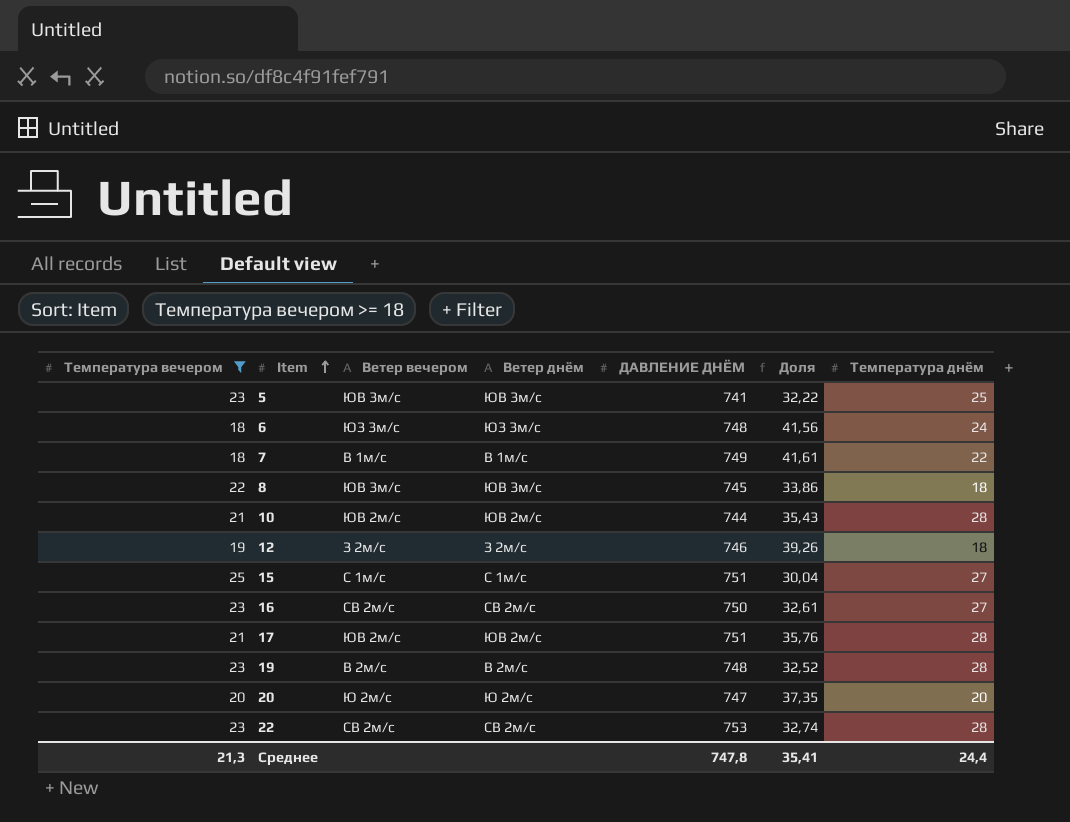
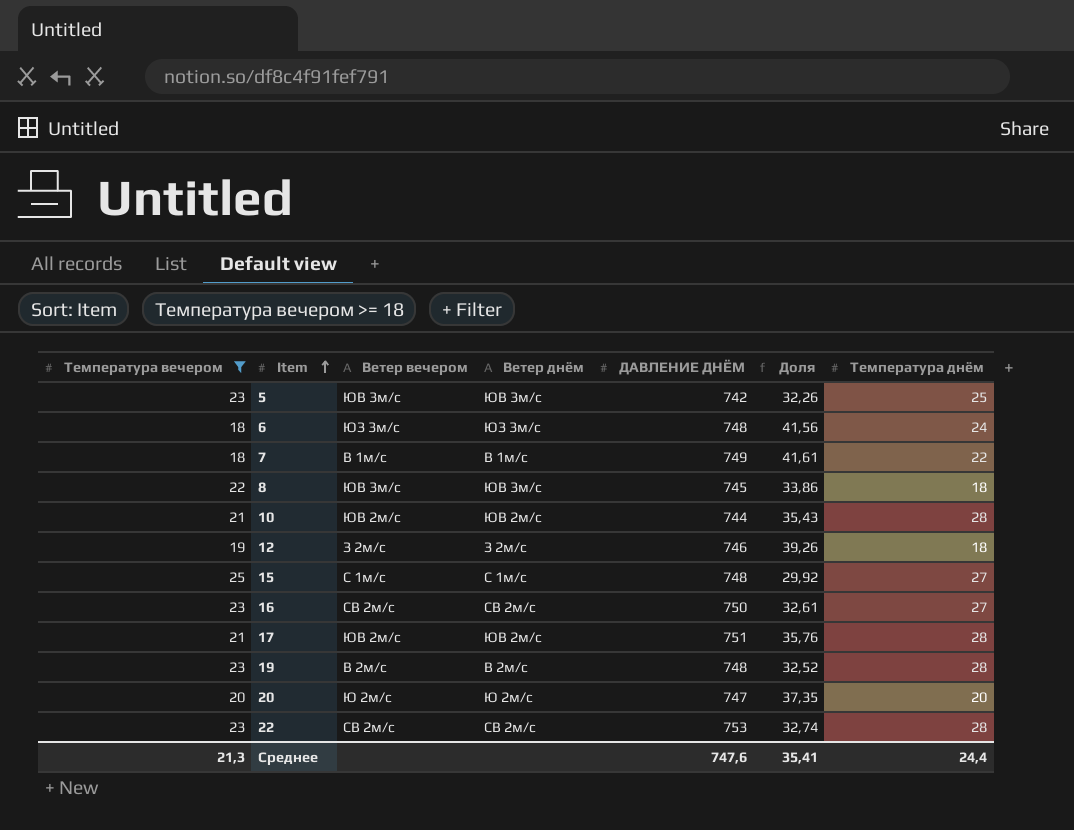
5 | ДАВЛЕНИЕ ДНЁМ: 741 -> 742
5 | Доля: 32,22 -> 32,26
15 | ДАВЛЕНИЕ ДНЁМ: 751 -> 748
15 | Доля: 30,04 -> 29,92
Среднее | ДАВЛЕНИЕ ДНЁМ: 747,8 -> 747,6

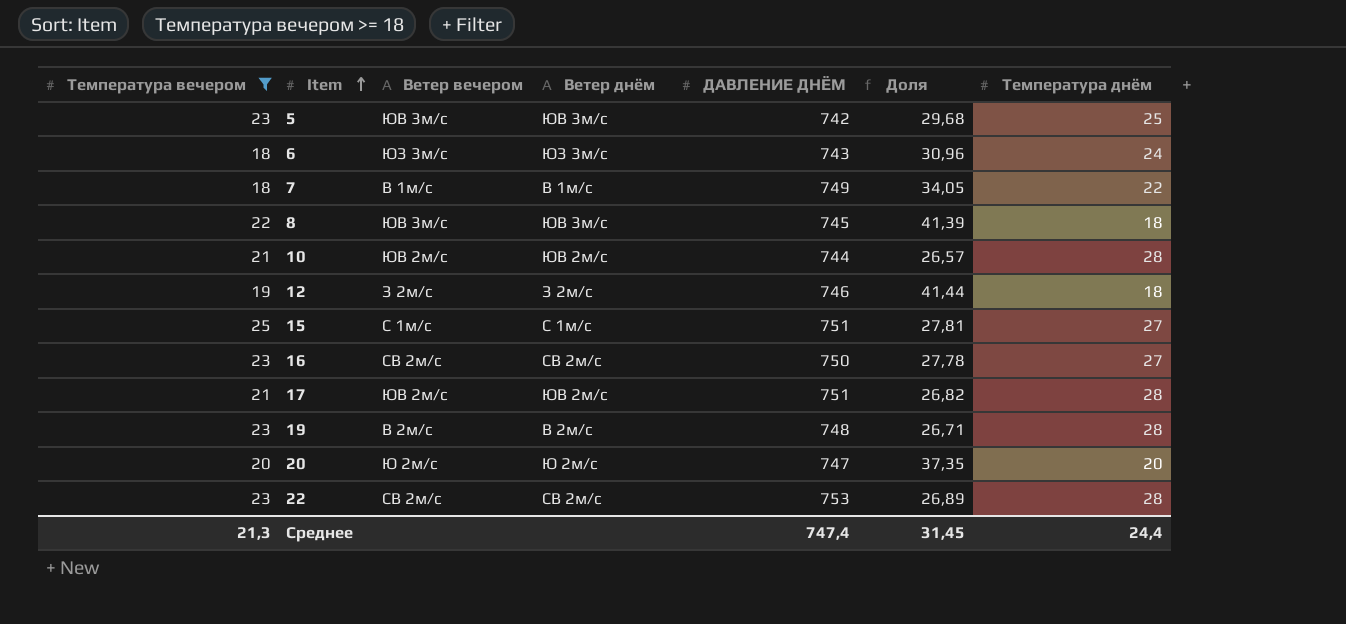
column Доля | formula: [ДАВЛЕНИЕ ДНЁМ] / [Температура вечером] -> [ДАВЛЕНИЕ ДНЁМ] / [Температура днём]
6 | ДАВЛЕНИЕ ДНЁМ: 748 -> 743
15 | ДАВЛЕНИЕ ДНЁМ: 748 -> 751
Среднее | ДАВЛЕНИЕ ДНЁМ: 747,6 -> 747,4
Среднее | Доля: 35,41 -> 31,45

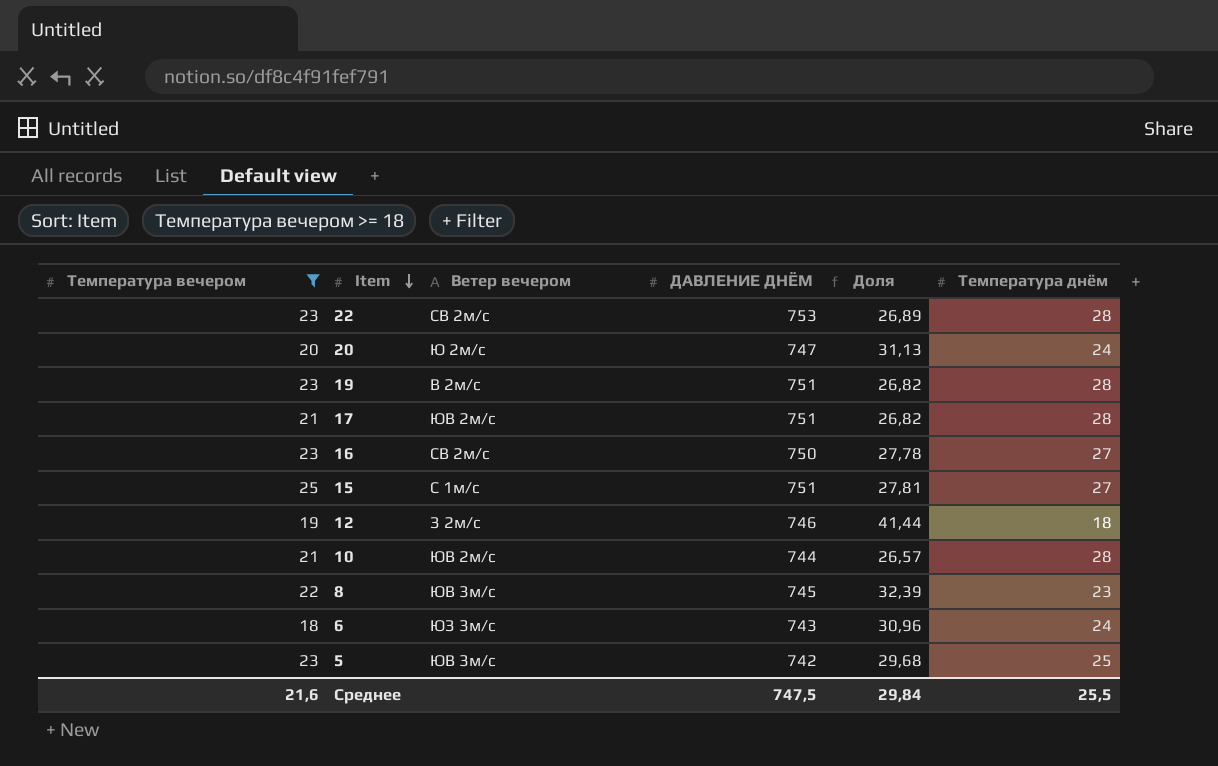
row order: Item ascending -> Item descending
column Ветер днём | position: 4 -> none
row 7: 18 | В 1м/с | В 1м/с | 749 | 34,05 | 22 -> none
20 | Доля: 37,35 -> 31,13
20 | Температура днём: 20 -> 24
19 | ДАВЛЕНИЕ ДНЁМ: 748 -> 751
19 | Доля: 26,71 -> 26,82
8 | Доля: 41,39 -> 32,39
8 | Температура днём: 18 -> 23
Среднее | Температура вечером: 21,3 -> 21,6
Среднее | ДАВЛЕНИЕ ДНЁМ: 747,4 -> 747,5
Среднее | Доля: 31,45 -> 29,84
Среднее | Температура днём: 24,4 -> 25,5

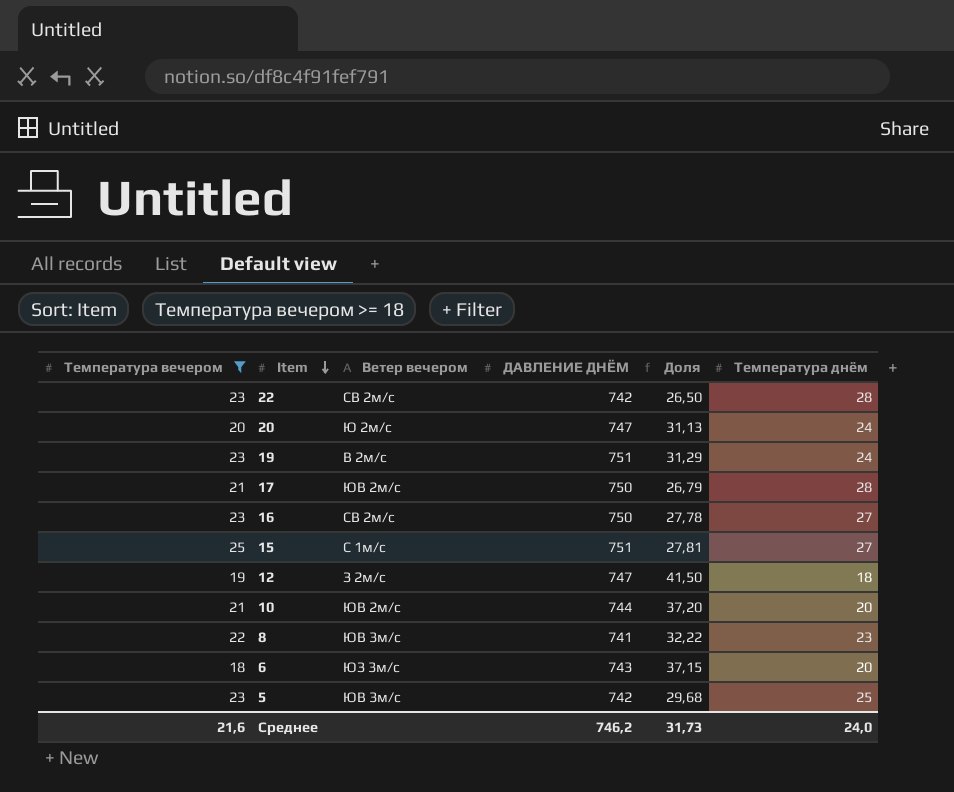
22 | ДАВЛЕНИЕ ДНЁМ: 753 -> 742
22 | Доля: 26,89 -> 26,50
19 | Доля: 26,82 -> 31,29
19 | Температура днём: 28 -> 24
17 | ДАВЛЕНИЕ ДНЁМ: 751 -> 750
17 | Доля: 26,82 -> 26,79
12 | ДАВЛЕНИЕ ДНЁМ: 746 -> 747
12 | Доля: 41,44 -> 41,50
10 | Доля: 26,57 -> 37,20
10 | Температура днём: 28 -> 20
8 | ДАВЛЕНИЕ ДНЁМ: 745 -> 741
8 | Доля: 32,39 -> 32,22
6 | Доля: 30,96 -> 37,15
6 | Температура днём: 24 -> 20
Среднее | ДАВЛЕНИЕ ДНЁМ: 747,5 -> 746,2
Среднее | Доля: 29,84 -> 31,73
Среднее | Температура днём: 25,5 -> 24,0

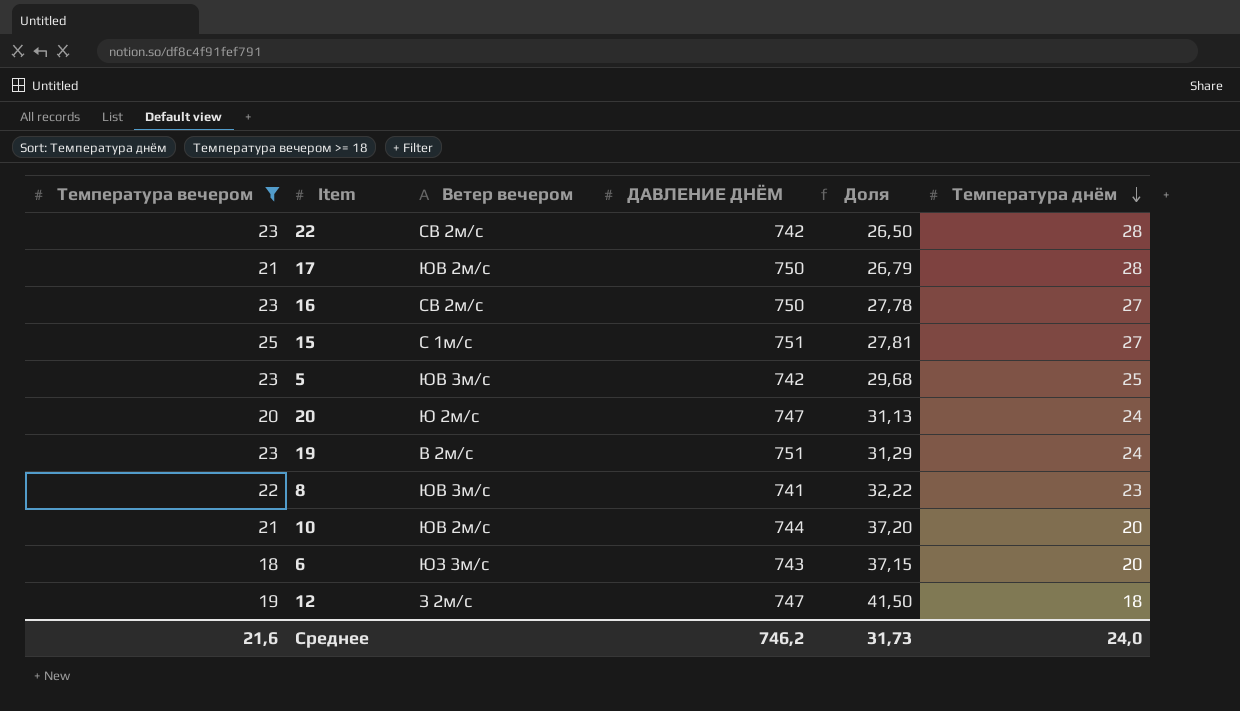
row order: Item descending -> Температура днём descending

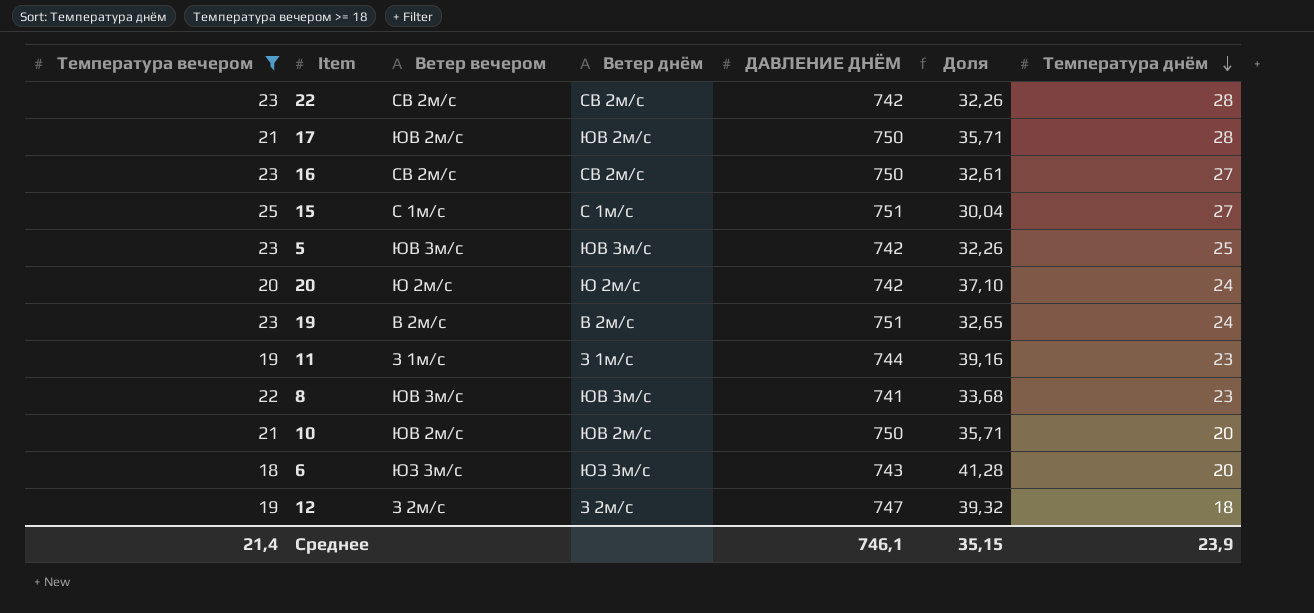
column Ветер днём | position: none -> 4
column Доля | formula: [ДАВЛЕНИЕ ДНЁМ] / [Температура днём] -> [ДАВЛЕНИЕ ДНЁМ] / [Температура вечером]
20 | ДАВЛЕНИЕ ДНЁМ: 747 -> 742
row 11: none -> 19 | З 1м/с | З 1м/с | 744 | 39,16 | 23
10 | ДАВЛЕНИЕ ДНЁМ: 744 -> 750
Среднее | Температура вечером: 21,6 -> 21,4
Среднее | ДАВЛЕНИЕ ДНЁМ: 746,2 -> 746,1
Среднее | Доля: 31,73 -> 35,15
Среднее | Температура днём: 24,0 -> 23,9

